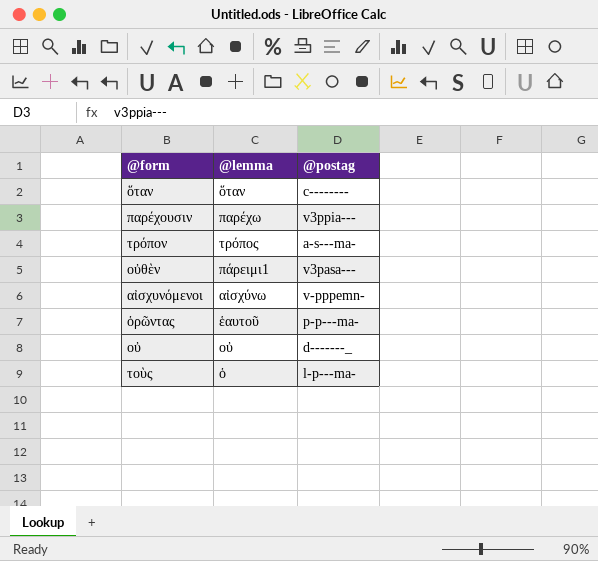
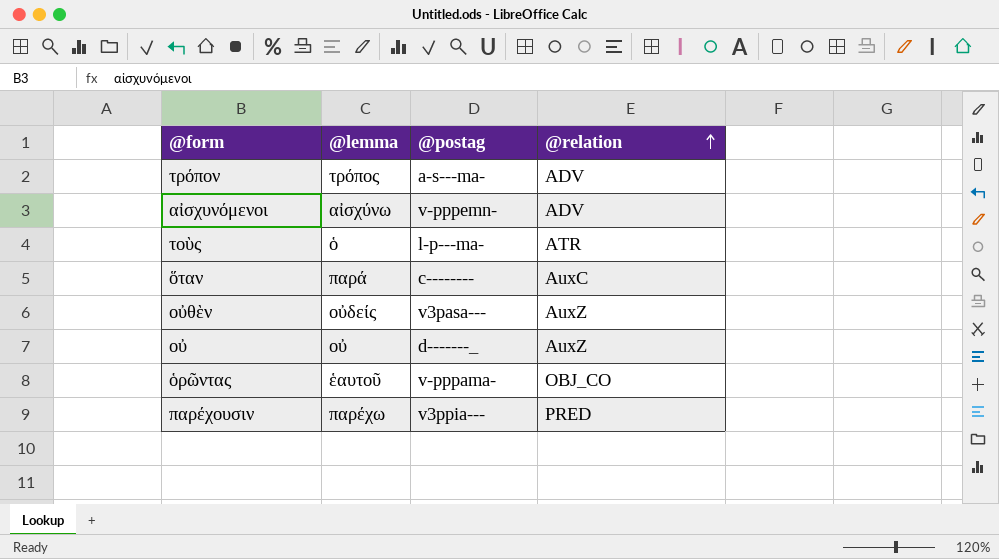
row order: none -> @relation ascending
column @relation | position: none -> 4
ὅταν | @lemma: ὅταν -> παρά
οὐθὲν | @lemma: πάρειμι1 -> οὐδείς
ὁρῶντας | @postag: p-p---ma- -> v-pppama-

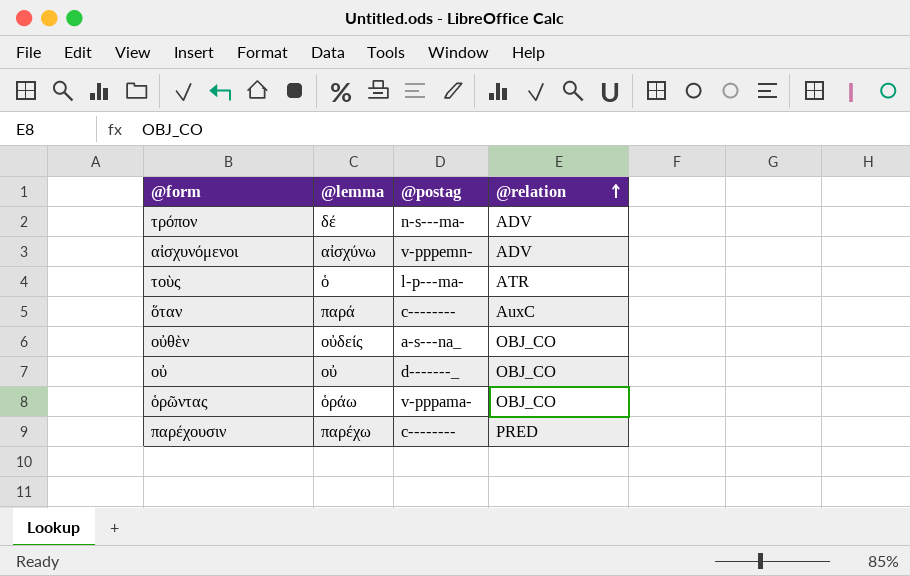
τρόπον | @lemma: τρόπος -> δέ
τρόπον | @postag: a-s---ma- -> n-s---ma-
οὐθὲν | @postag: v3pasa--- -> a-s---na_
οὐθὲν | @relation: AuxZ -> OBJ_CO
οὐ | @relation: AuxZ -> OBJ_CO
ὁρῶντας | @lemma: ἑαυτοῦ -> ὁράω
παρέχουσιν | @postag: v3ppia--- -> c--------

